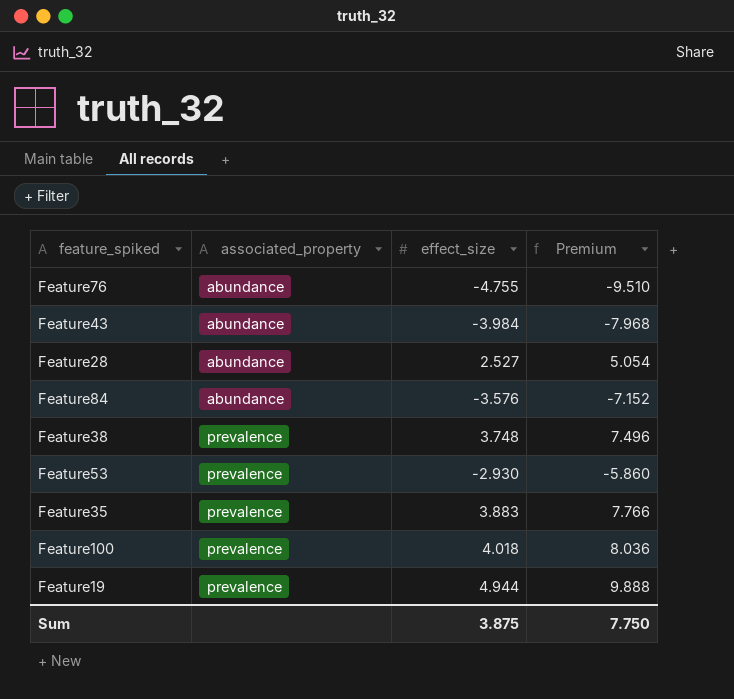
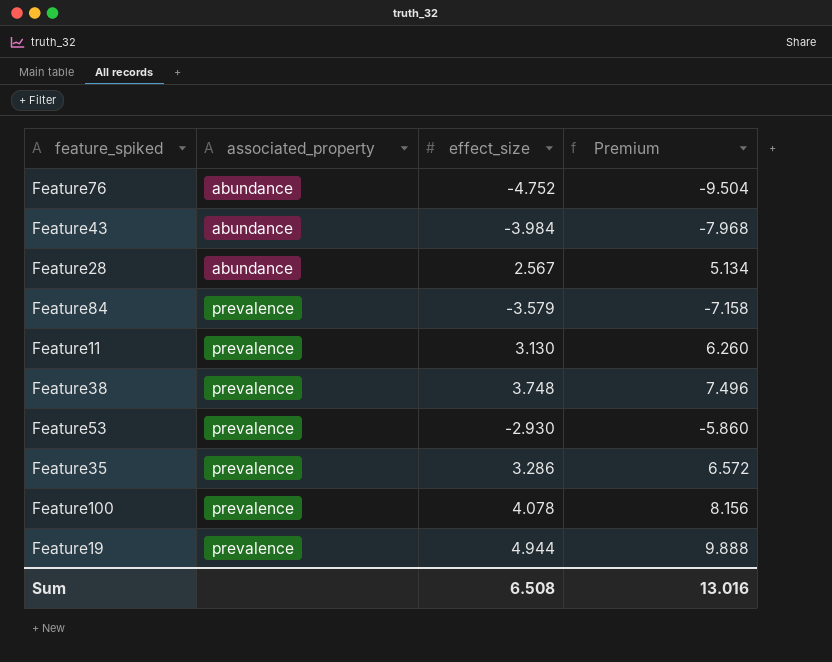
Feature76 | effect_size: -4.755 -> -4.752
Feature76 | Premium: -9.510 -> -9.504
Feature28 | effect_size: 2.527 -> 2.567
Feature28 | Premium: 5.054 -> 5.134
Feature84 | associated_property: abundance -> prevalence
Feature84 | effect_size: -3.576 -> -3.579
Feature84 | Premium: -7.152 -> -7.158
row Feature11: none -> prevalence | 3.130 | 6.260
Feature35 | effect_size: 3.883 -> 3.286
Feature35 | Premium: 7.766 -> 6.572
Feature100 | effect_size: 4.018 -> 4.078
Feature100 | Premium: 8.036 -> 8.156
Sum | effect_size: 3.875 -> 6.508
Sum | Premium: 7.750 -> 13.016

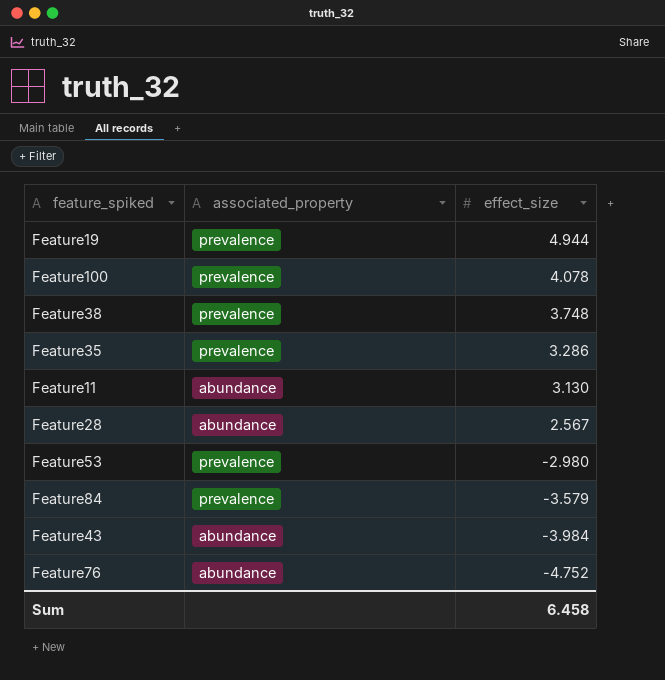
row order: associated_property ascending -> effect_size descending
column Premium | formula: [effect_size] * 2 -> none
Feature11 | associated_property: prevalence -> abundance
Feature53 | effect_size: -2.930 -> -2.980
Sum | effect_size: 6.508 -> 6.458

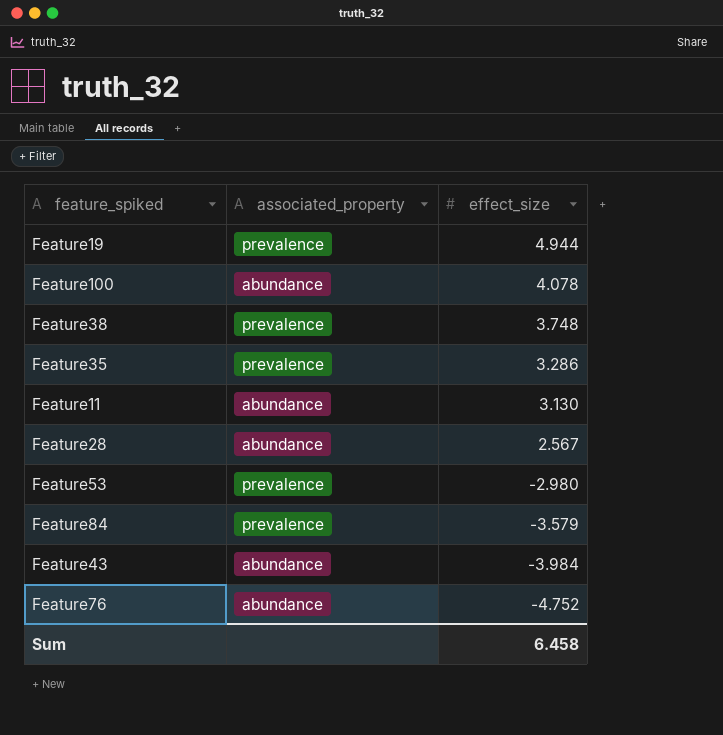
Feature100 | associated_property: prevalence -> abundance

